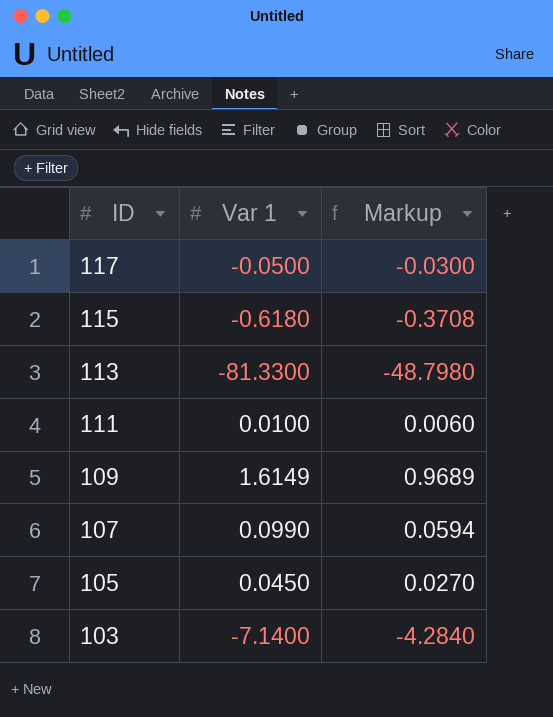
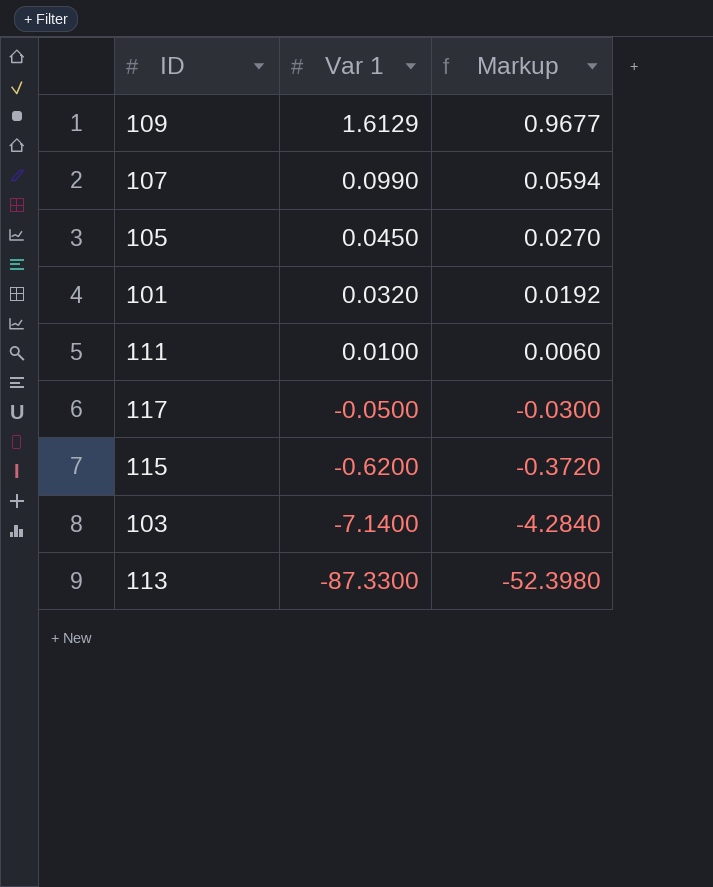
row order: ID descending -> Var 1 descending
109 | Var 1: 1.6149 -> 1.6129
109 | Markup: 0.9689 -> 0.9677
row 101: none -> 0.0320 | 0.0192
115 | Var 1: -0.6180 -> -0.6200
115 | Markup: -0.3708 -> -0.3720
113 | Var 1: -81.3300 -> -87.3300
113 | Markup: -48.7980 -> -52.3980

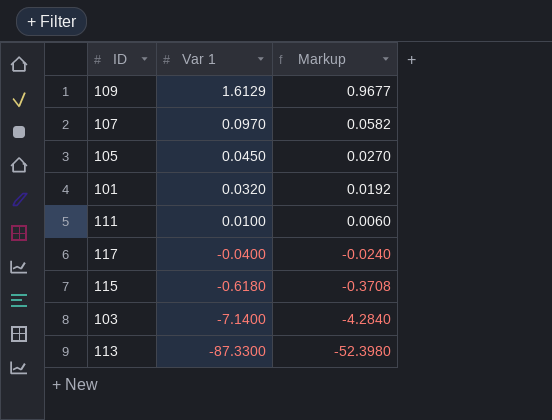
107 | Var 1: 0.0990 -> 0.0970
107 | Markup: 0.0594 -> 0.0582
117 | Var 1: -0.0500 -> -0.0400
117 | Markup: -0.0300 -> -0.0240
115 | Var 1: -0.6200 -> -0.6180
115 | Markup: -0.3720 -> -0.3708

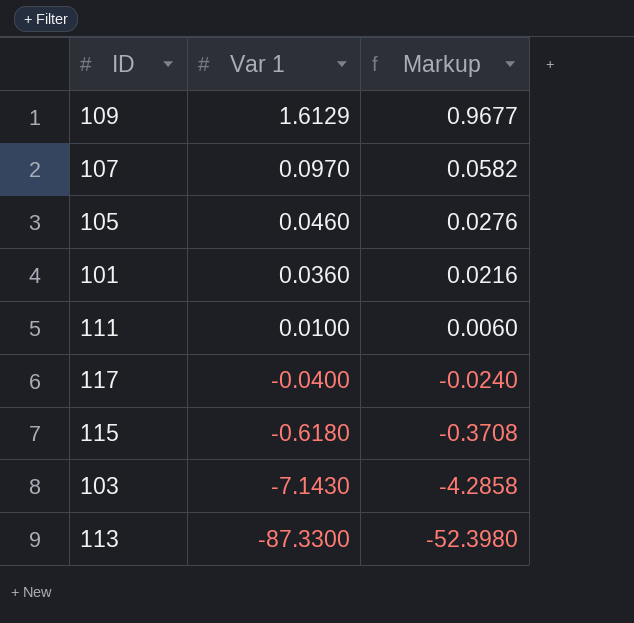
105 | Var 1: 0.0450 -> 0.0460
105 | Markup: 0.0270 -> 0.0276
101 | Var 1: 0.0320 -> 0.0360
101 | Markup: 0.0192 -> 0.0216
103 | Var 1: -7.1400 -> -7.1430
103 | Markup: -4.2840 -> -4.2858

